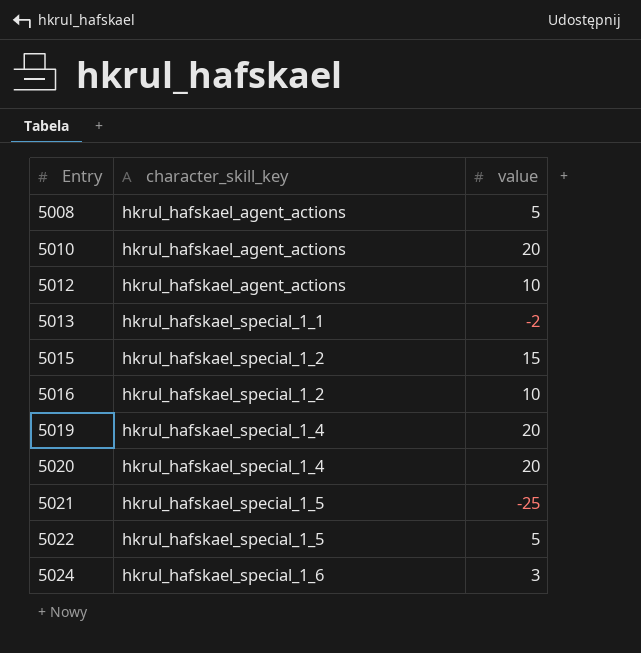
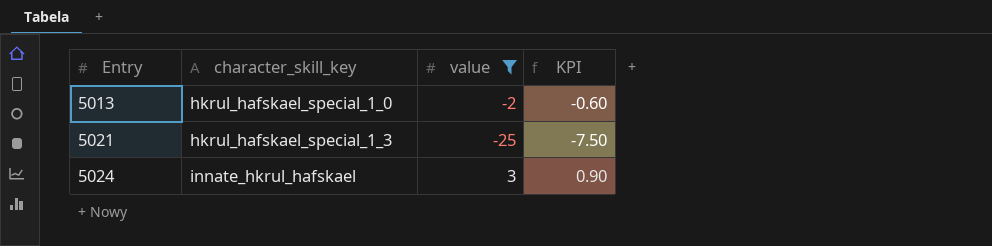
filter: none -> value <= 3
column KPI | formula: none -> [value] * 0.3
5013 | character_skill_key: hkrul_hafskael_special_1_1 -> hkrul_hafskael_special_1_0
5021 | character_skill_key: hkrul_hafskael_special_1_5 -> hkrul_hafskael_special_1_3
5024 | character_skill_key: hkrul_hafskael_special_1_6 -> innate_hkrul_hafskael

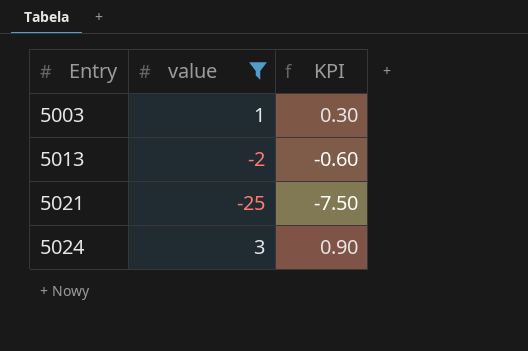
column character_skill_key | position: 2 -> none
row 5003: none -> 1 | 0.30

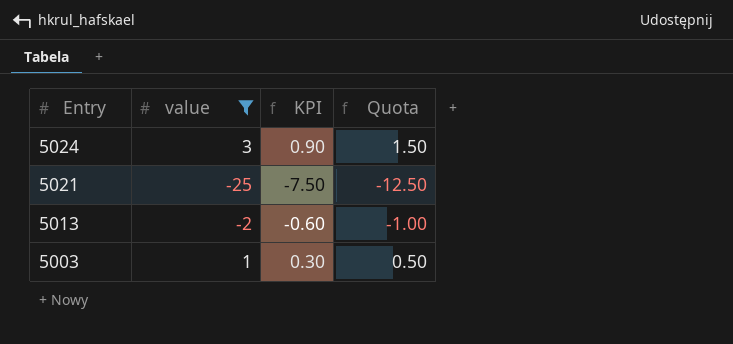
row order: Entry ascending -> Entry descending
column Quota | formula: none -> [value] * 0.5

